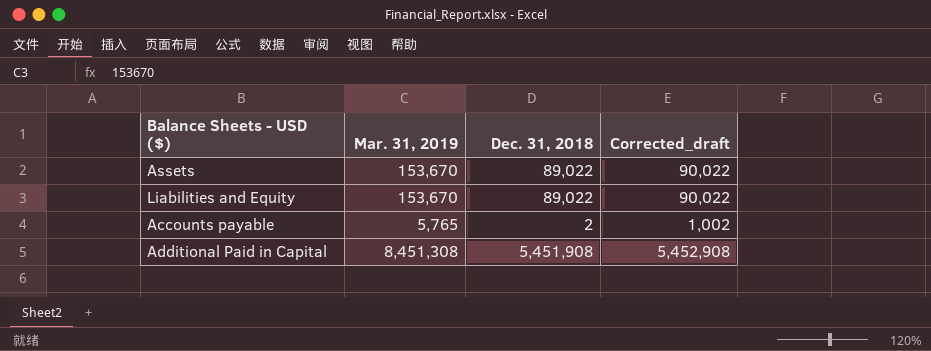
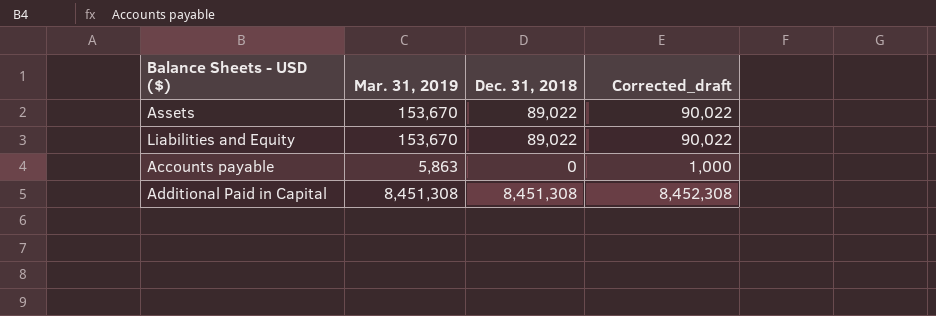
Accounts payable | Mar. 31, 2019: 5,765 -> 5,863
Accounts payable | Dec. 31, 2018: 2 -> 0
Accounts payable | Corrected_draft: 1,002 -> 1,000
Additional Paid in Capital | Dec. 31, 2018: 5,451,908 -> 8,451,308
Additional Paid in Capital | Corrected_draft: 5,452,908 -> 8,452,308

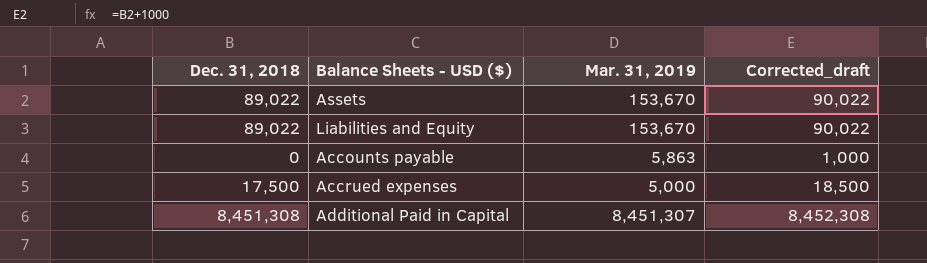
column Dec. 31, 2018 | position: 3 -> 1
row Accrued expenses: none -> 17,500 | 5,000 | 18,500
Additional Paid in Capital | Mar. 31, 2019: 8,451,308 -> 8,451,307

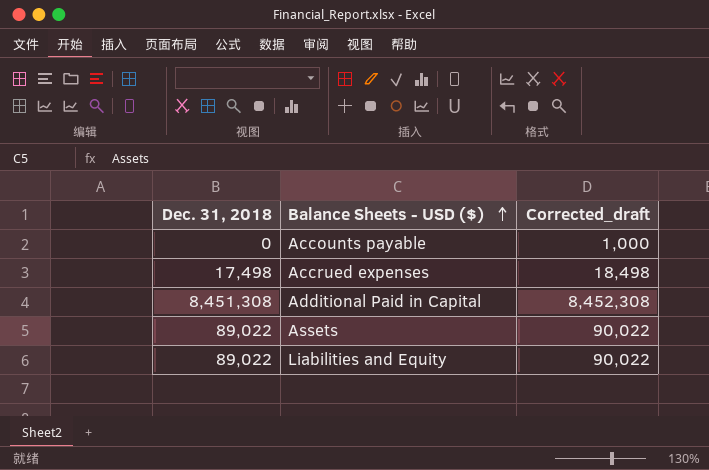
row order: none -> Balance Sheets - USD ($) ascending
column Mar. 31, 2019 | position: 3 -> none
Accrued expenses | Dec. 31, 2018: 17,500 -> 17,498
Accrued expenses | Corrected_draft: 18,500 -> 18,498

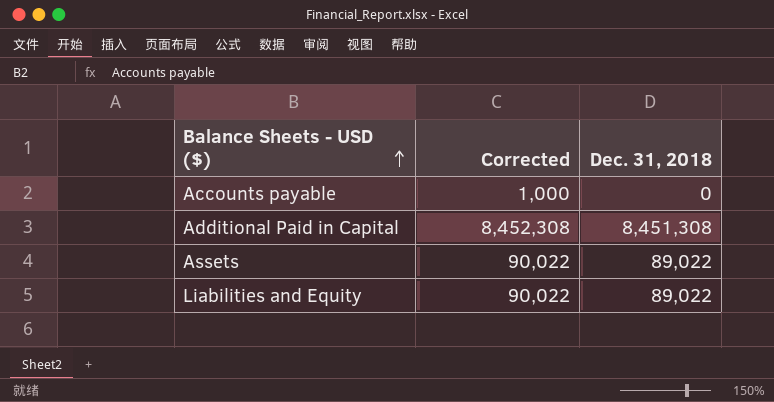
column name: Corrected_draft -> Corrected
column Dec. 31, 2018 | position: 1 -> 3
row Accrued expenses: 17,498 | 18,498 -> none

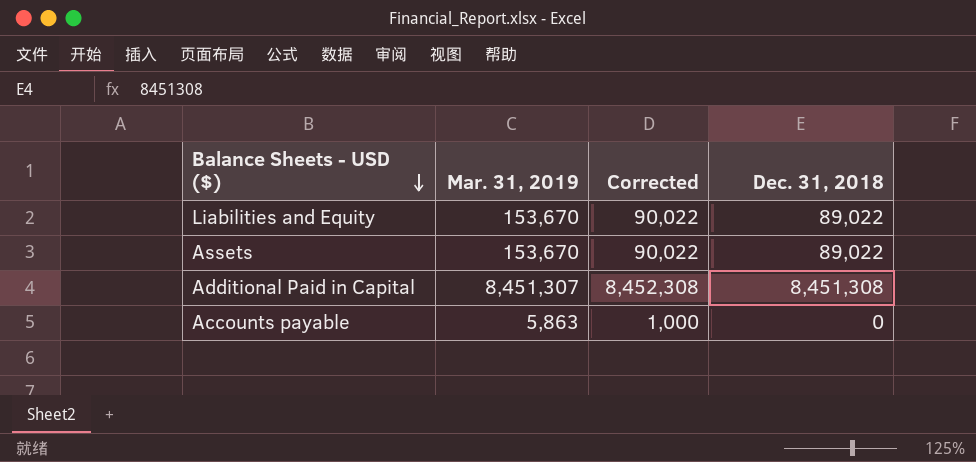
row order: Balance Sheets - USD ($) ascending -> Balance Sheets - USD ($) descending
column Mar. 31, 2019 | position: none -> 2

